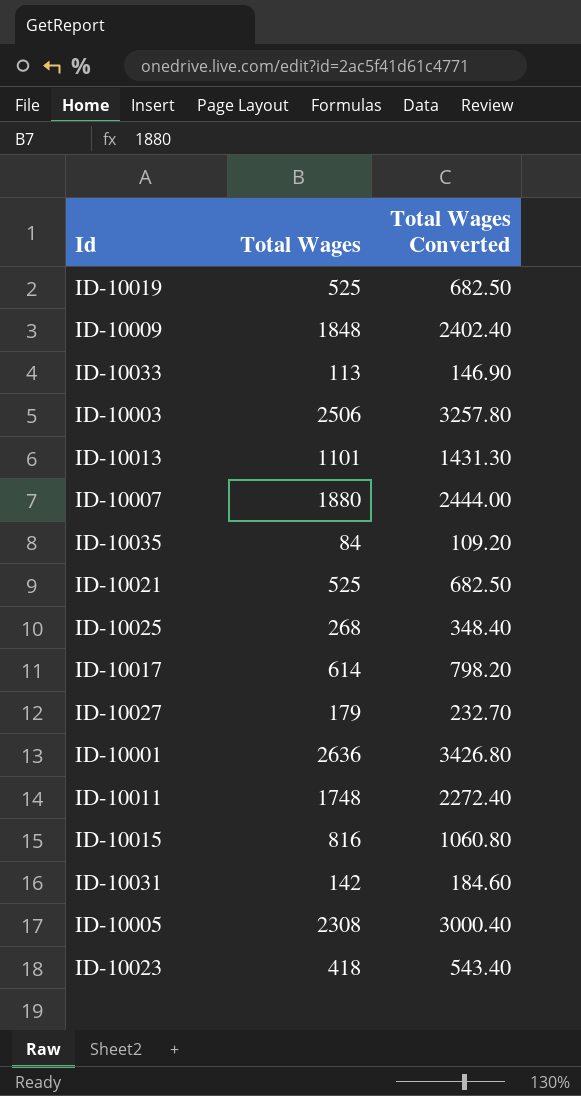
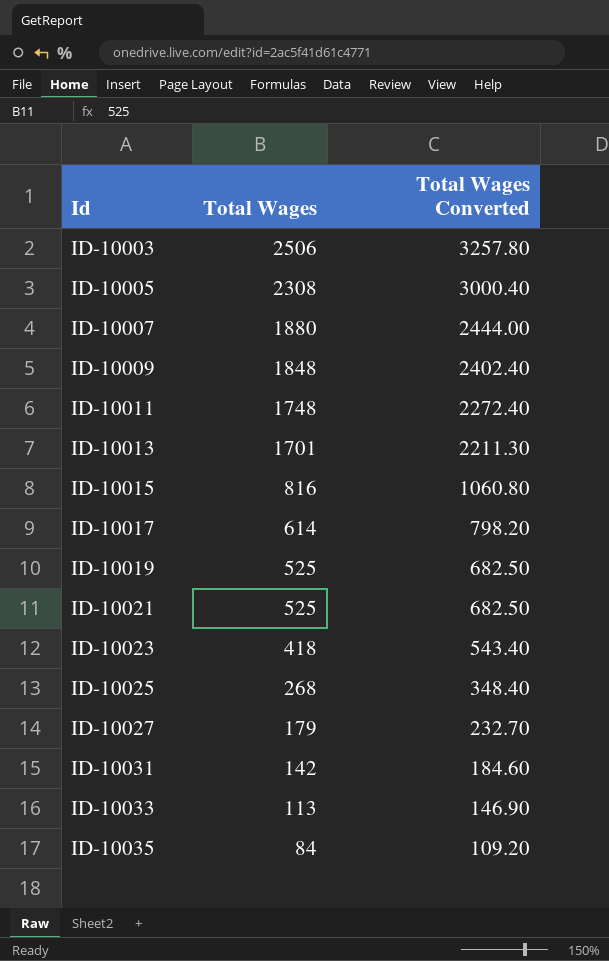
row order: none -> Id ascending
row ID-10001: 2636 | 3426.80 -> none
ID-10013 | Total Wages: 1101 -> 1701
ID-10013 | Total Wages Converted: 1431.30 -> 2211.30

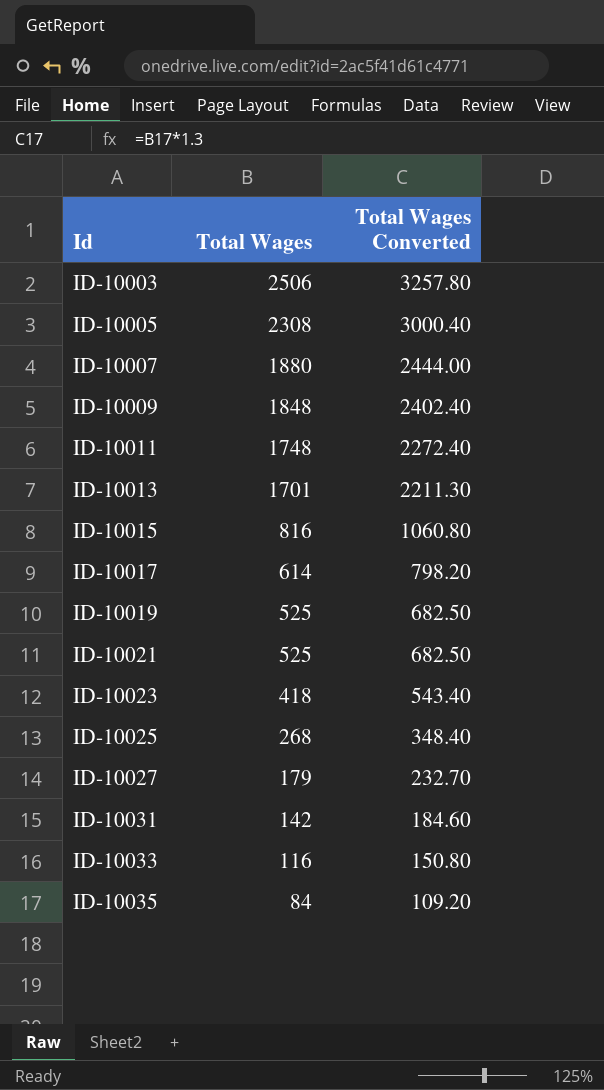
ID-10033 | Total Wages: 113 -> 116
ID-10033 | Total Wages Converted: 146.90 -> 150.80

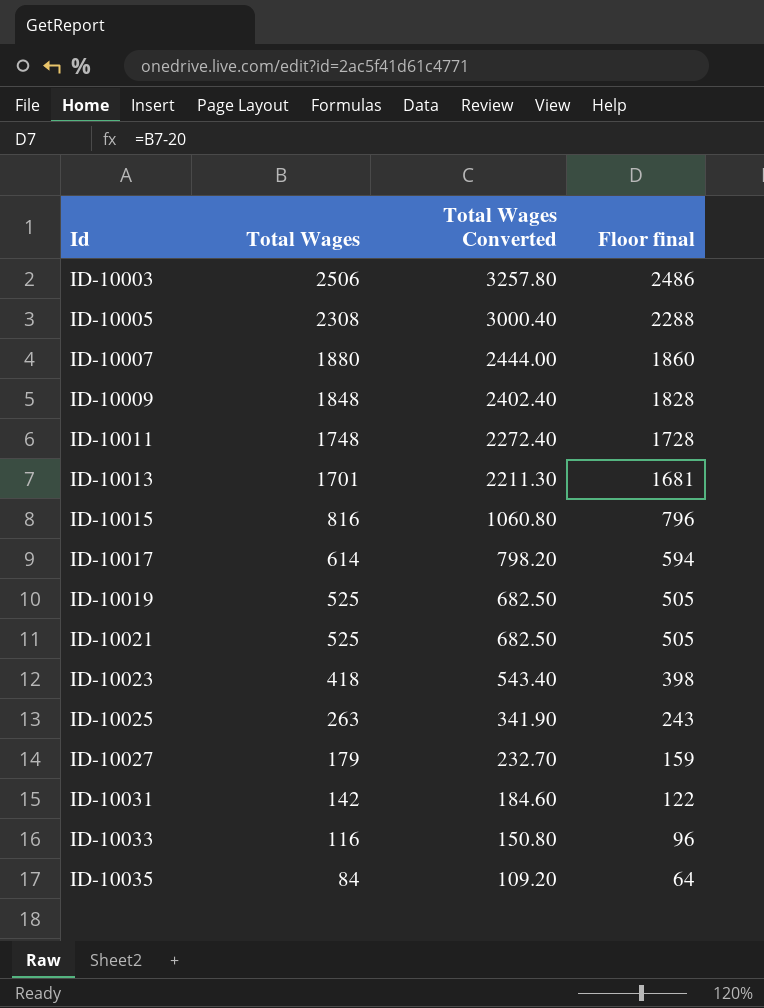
column Floor final | formula: none -> [Total Wages] - 20
ID-10025 | Total Wages: 268 -> 263
ID-10025 | Total Wages Converted: 348.40 -> 341.90

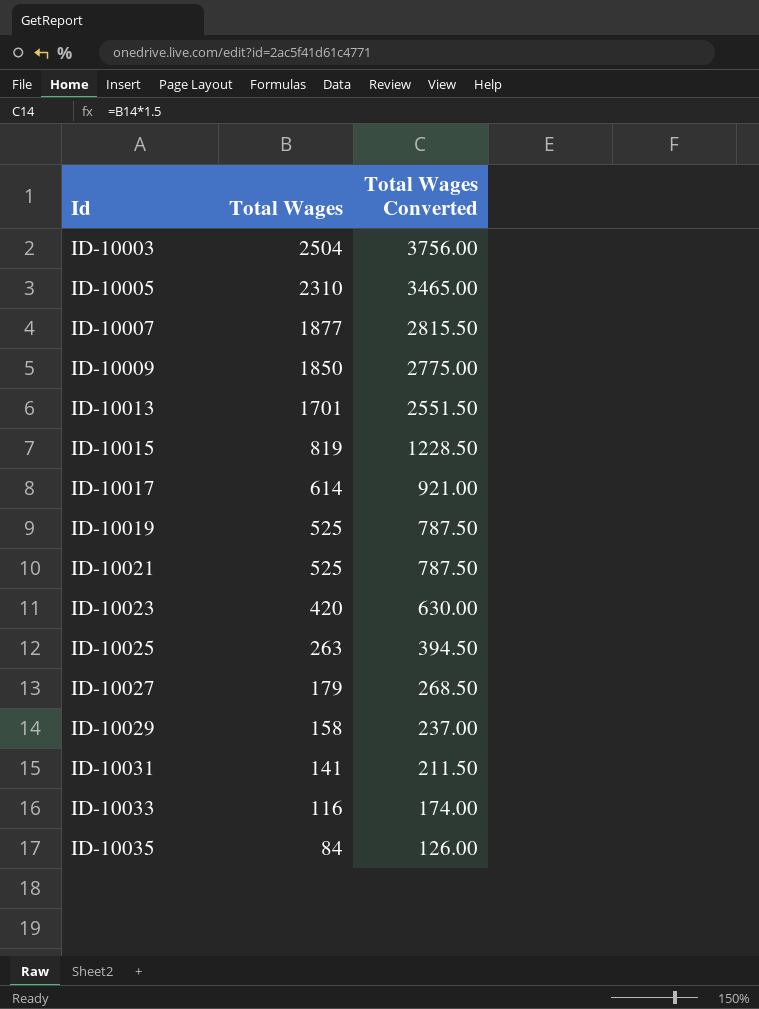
column Floor final | formula: [Total Wages] - 20 -> none
column Total Wages Converted | formula: [Total Wages] * 1.3 -> [Total Wages] * 1.5
row ID-10011: 1748 | 2272.40 | 1728 -> none
ID-10003 | Total Wages: 2506 -> 2504
ID-10005 | Total Wages: 2308 -> 2310
ID-10007 | Total Wages: 1880 -> 1877
ID-10009 | Total Wages: 1848 -> 1850
ID-10015 | Total Wages: 816 -> 819
ID-10023 | Total Wages: 418 -> 420
row ID-10029: none -> 158 | 237.00
ID-10031 | Total Wages: 142 -> 141

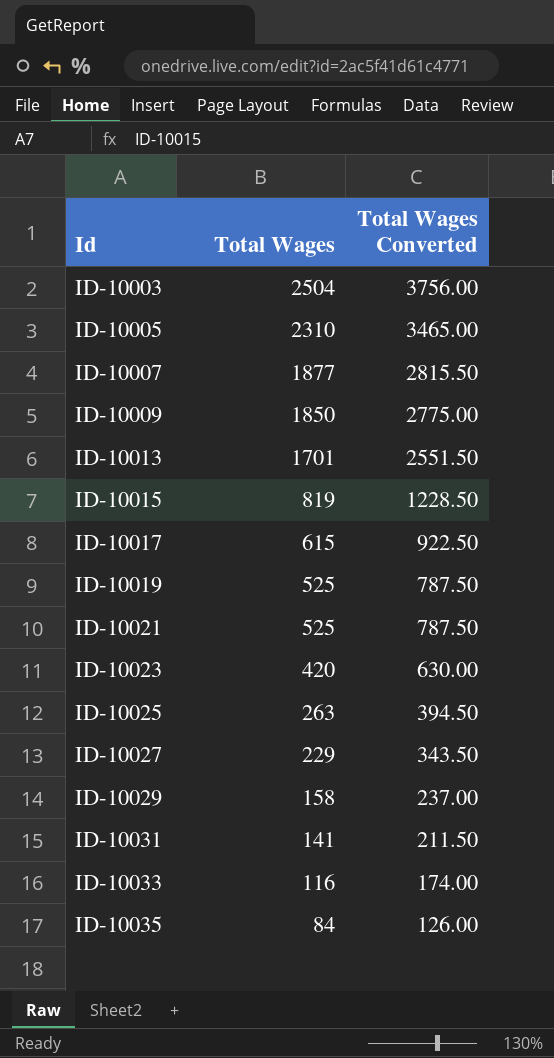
ID-10017 | Total Wages: 614 -> 615
ID-10017 | Total Wages Converted: 921.00 -> 922.50
ID-10027 | Total Wages: 179 -> 229
ID-10027 | Total Wages Converted: 268.50 -> 343.50

